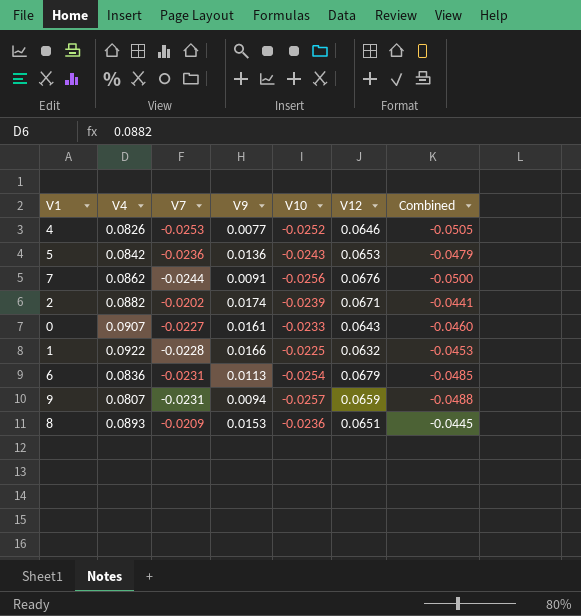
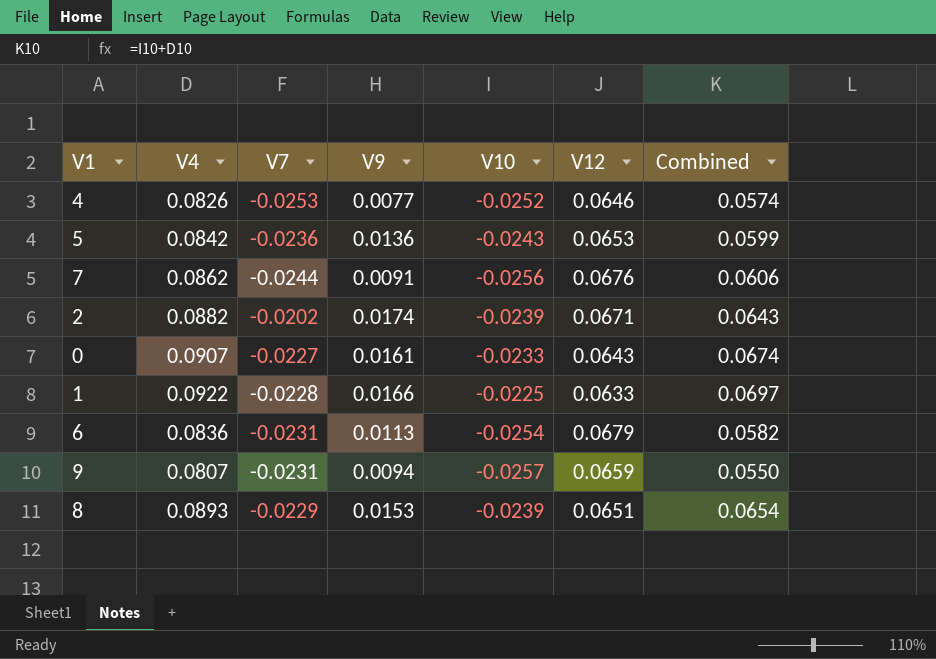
column Combined | formula: [V7] + [V10] -> [V4] + [V10]
1 | V12: 0.0632 -> 0.0633
8 | V7: -0.0209 -> -0.0229
8 | V10: -0.0236 -> -0.0239

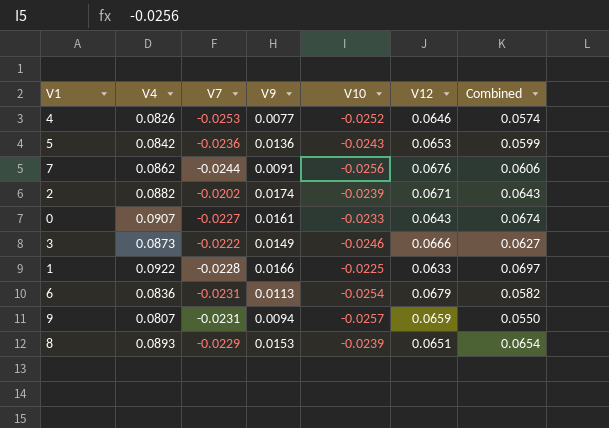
row 3: none -> 0.0873 | -0.0222 | 0.0149 | -0.0246 | 0.0666 | 0.0627

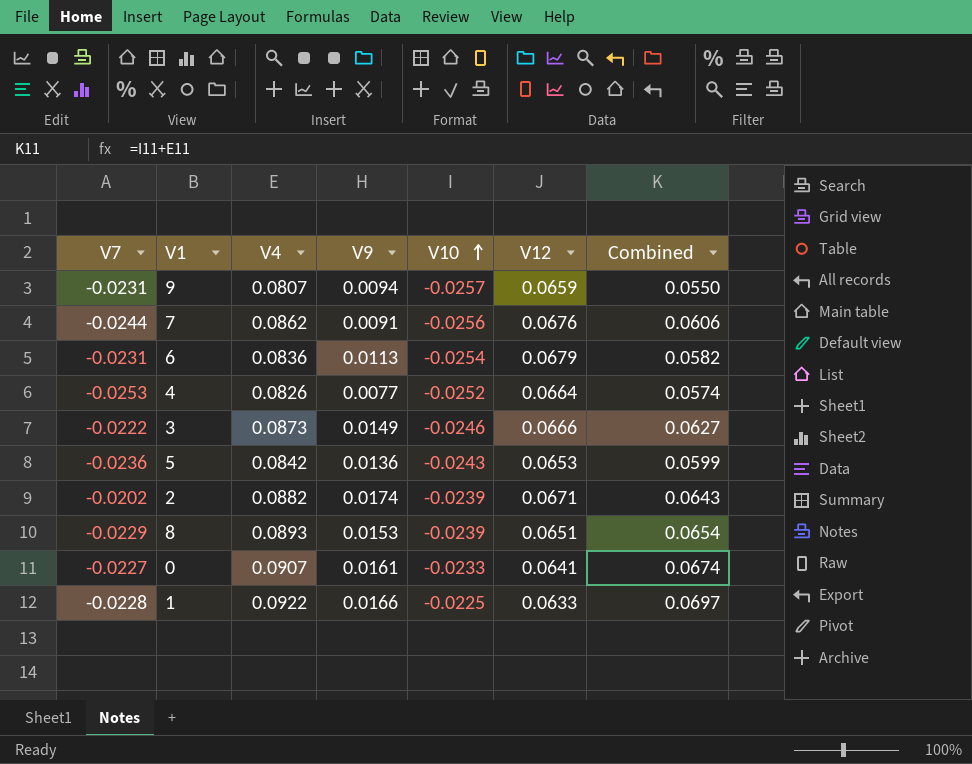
row order: none -> V10 ascending
column V7 | position: 3 -> 1
4 | V12: 0.0646 -> 0.0664
0 | V12: 0.0643 -> 0.0641

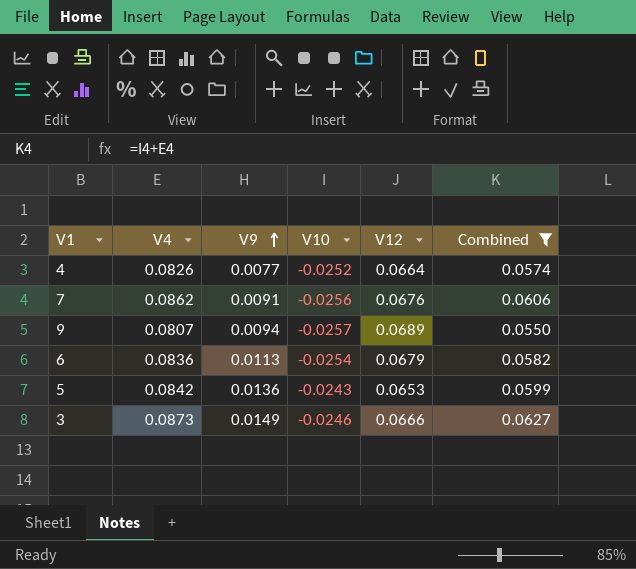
filter: none -> Combined <= 0.0627
row order: V10 ascending -> V9 ascending
column V7 | position: 1 -> none
9 | V12: 0.0659 -> 0.0689

